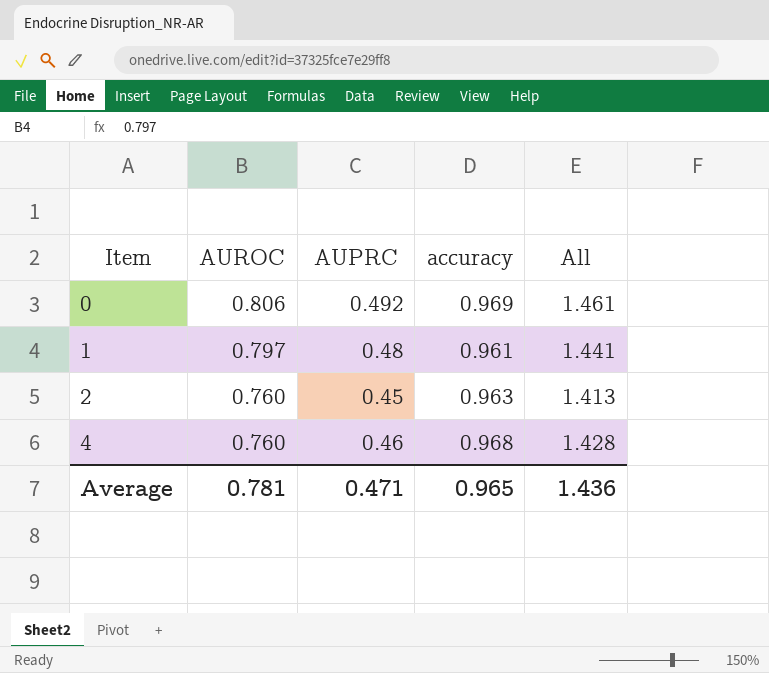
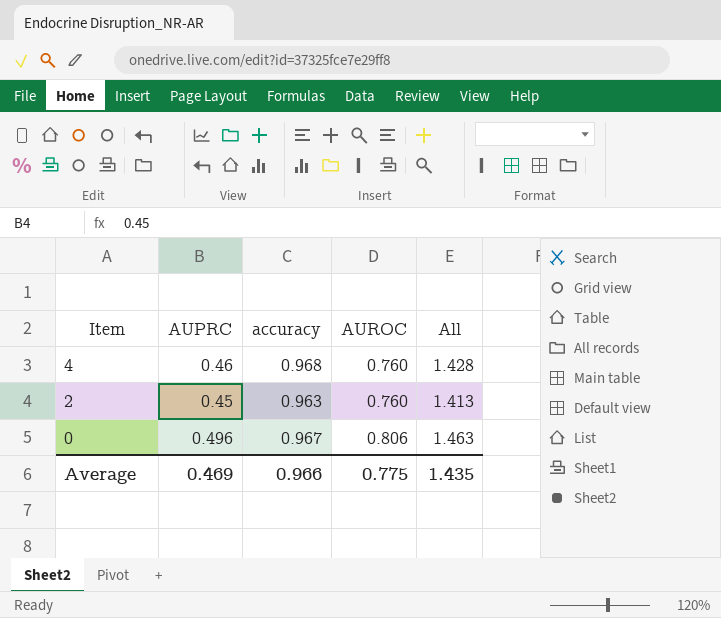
row order: Item ascending -> Item descending
column AUROC | position: 2 -> 4
row 1: 0.797 | 0.48 | 0.961 | 1.441 -> none
0 | AUPRC: 0.492 -> 0.496
0 | accuracy: 0.969 -> 0.967
0 | All: 1.461 -> 1.463
Average | AUPRC: 0.471 -> 0.469
Average | accuracy: 0.965 -> 0.966
Average | AUROC: 0.781 -> 0.775
Average | All: 1.436 -> 1.435

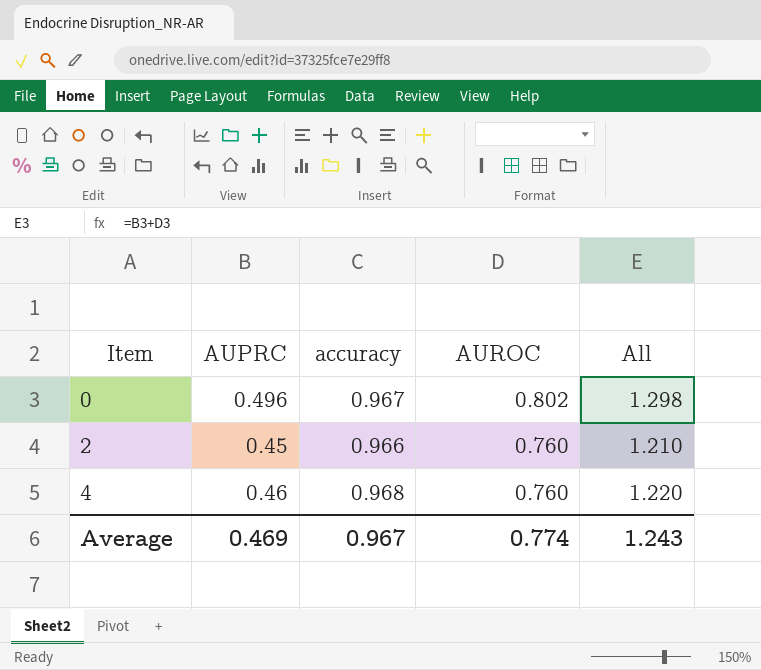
row order: Item descending -> Item ascending
column All | formula: [AUPRC] + [accuracy] -> [AUPRC] + [AUROC]
0 | AUROC: 0.806 -> 0.802
2 | accuracy: 0.963 -> 0.966
Average | accuracy: 0.966 -> 0.967
Average | AUROC: 0.775 -> 0.774
Average | All: 1.435 -> 1.243

